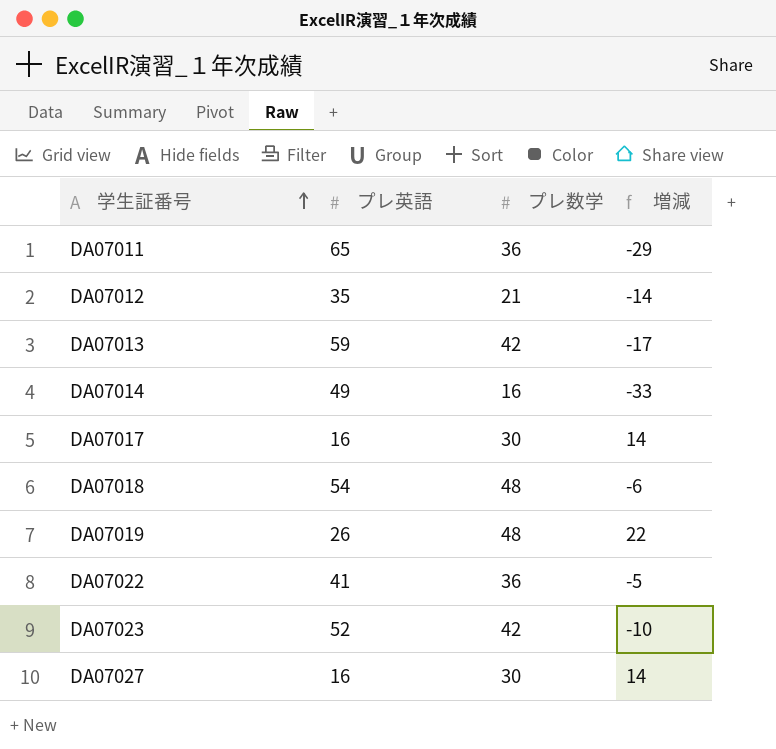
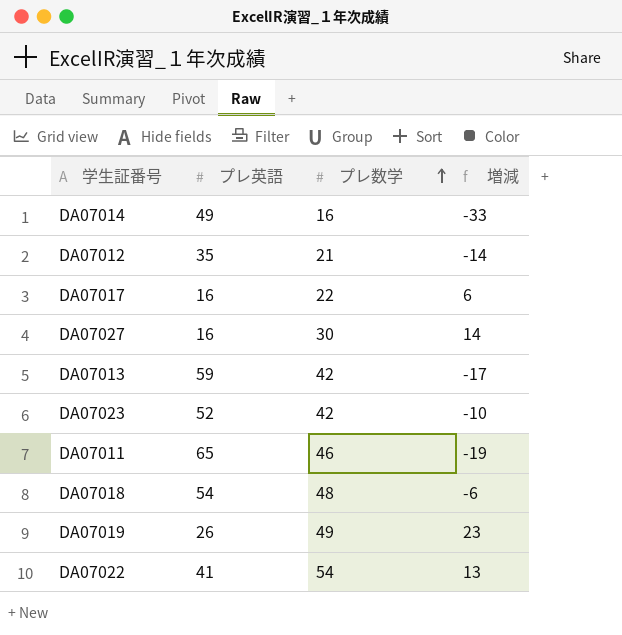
row order: 学生証番号 ascending -> プレ数学 ascending
DA07017 | プレ数学: 30 -> 22
DA07017 | 増減: 14 -> 6
DA07011 | プレ数学: 36 -> 46
DA07011 | 増減: -29 -> -19
DA07019 | プレ数学: 48 -> 49
DA07019 | 増減: 22 -> 23
DA07022 | プレ数学: 36 -> 54
DA07022 | 増減: -5 -> 13

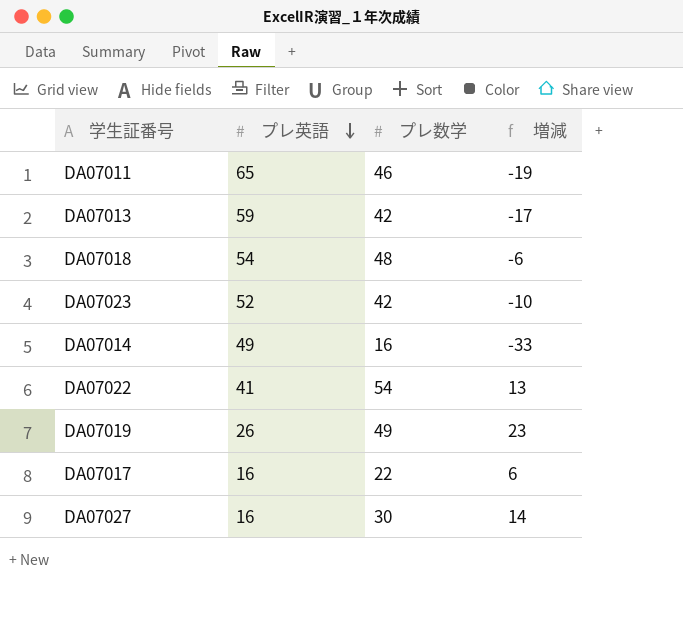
row order: プレ数学 ascending -> プレ英語 descending
row DA07012: 35 | 21 | -14 -> none

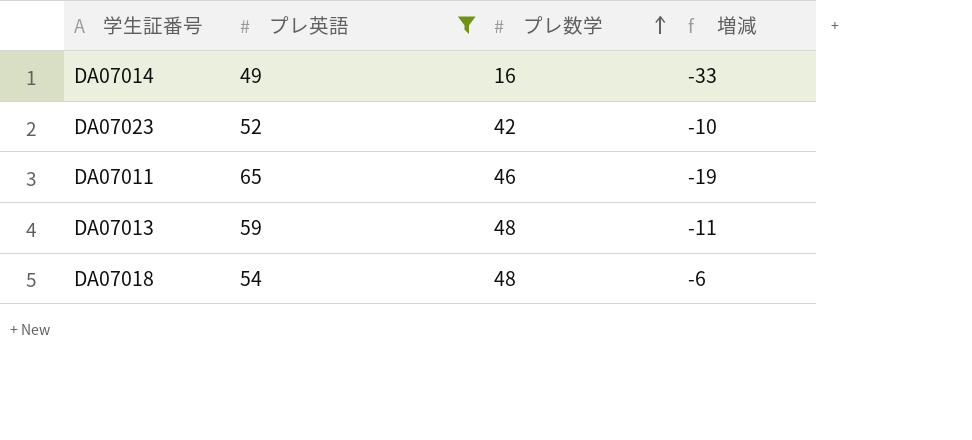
filter: none -> プレ英語 >= 49
row order: プレ英語 descending -> プレ数学 ascending
DA07013 | プレ数学: 42 -> 48
DA07013 | 増減: -17 -> -11

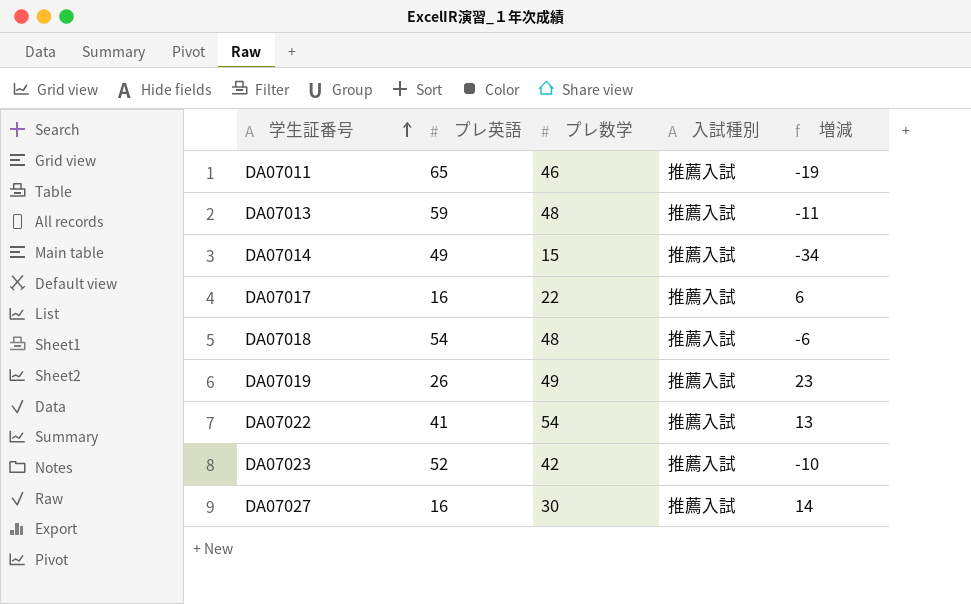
filter: プレ英語 >= 49 -> none
row order: プレ数学 ascending -> 学生証番号 ascending
column 入試種別 | position: none -> 4
DA07014 | プレ数学: 16 -> 15
DA07014 | 増減: -33 -> -34

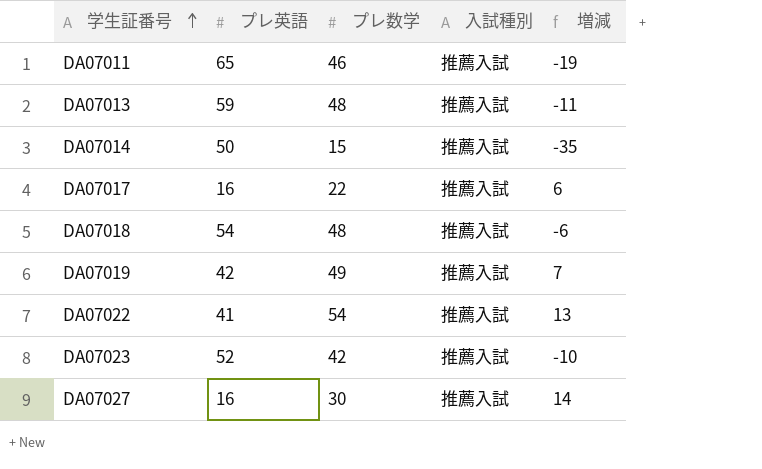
DA07014 | プレ英語: 49 -> 50
DA07014 | 増減: -34 -> -35
DA07019 | プレ英語: 26 -> 42
DA07019 | 増減: 23 -> 7

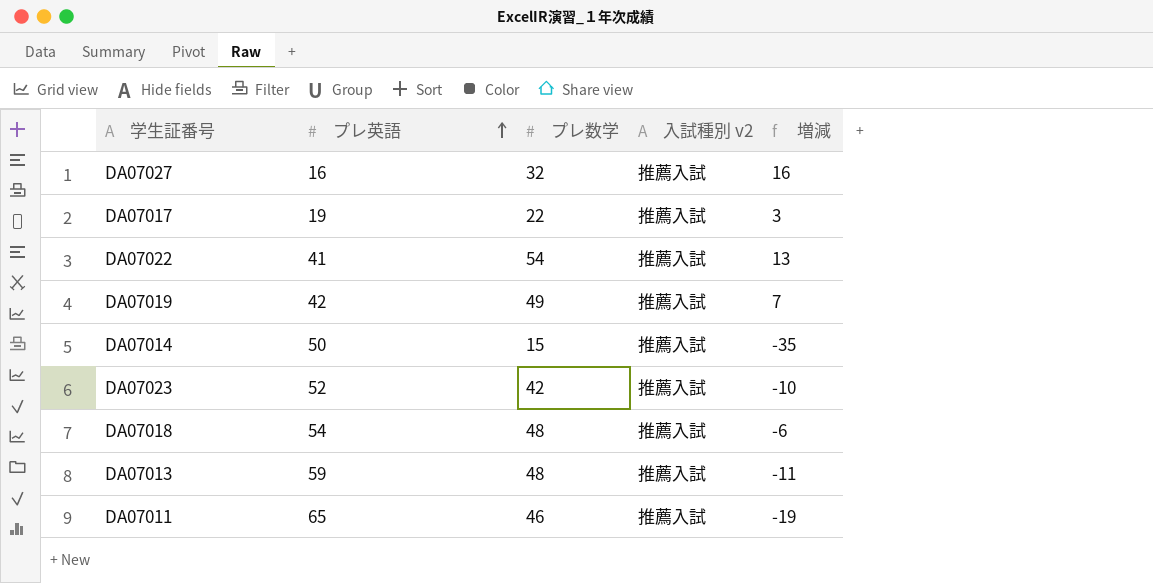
row order: 学生証番号 ascending -> プレ英語 ascending
column name: 入試種別 -> 入試種別 v2
DA07027 | プレ数学: 30 -> 32
DA07027 | 増減: 14 -> 16
DA07017 | プレ英語: 16 -> 19
DA07017 | 増減: 6 -> 3

